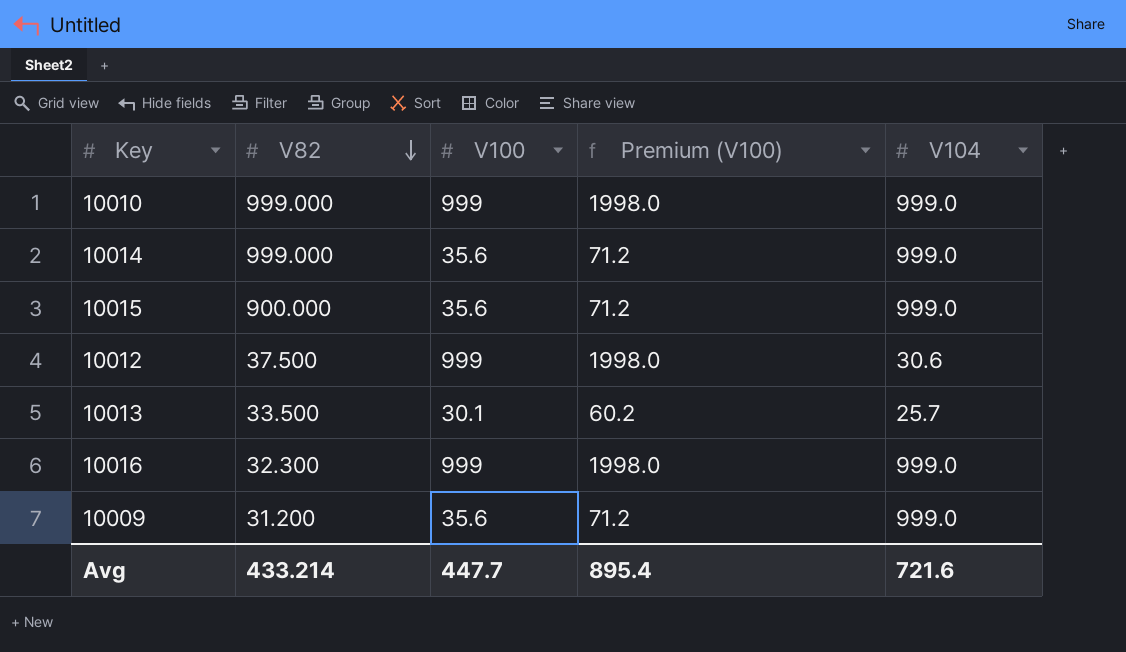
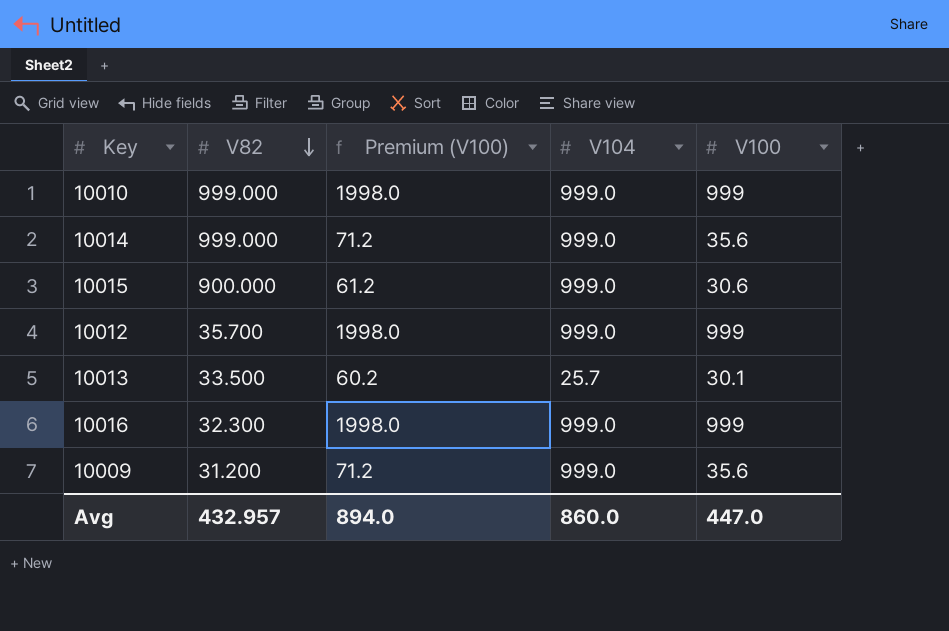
column V100 | position: 3 -> 5
10015 | Premium (V100): 71.2 -> 61.2
10015 | V100: 35.6 -> 30.6
10012 | V82: 37.500 -> 35.700
10012 | V104: 30.6 -> 999.0
Avg | V82: 433.214 -> 432.957
Avg | Premium (V100): 895.4 -> 894.0
Avg | V104: 721.6 -> 860.0
Avg | V100: 447.7 -> 447.0

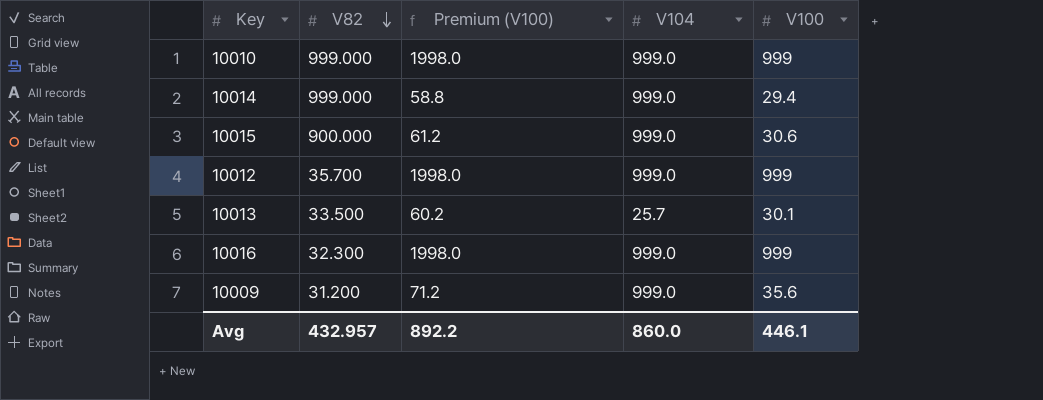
10014 | Premium (V100): 71.2 -> 58.8
10014 | V100: 35.6 -> 29.4
Avg | Premium (V100): 894.0 -> 892.2
Avg | V100: 447.0 -> 446.1

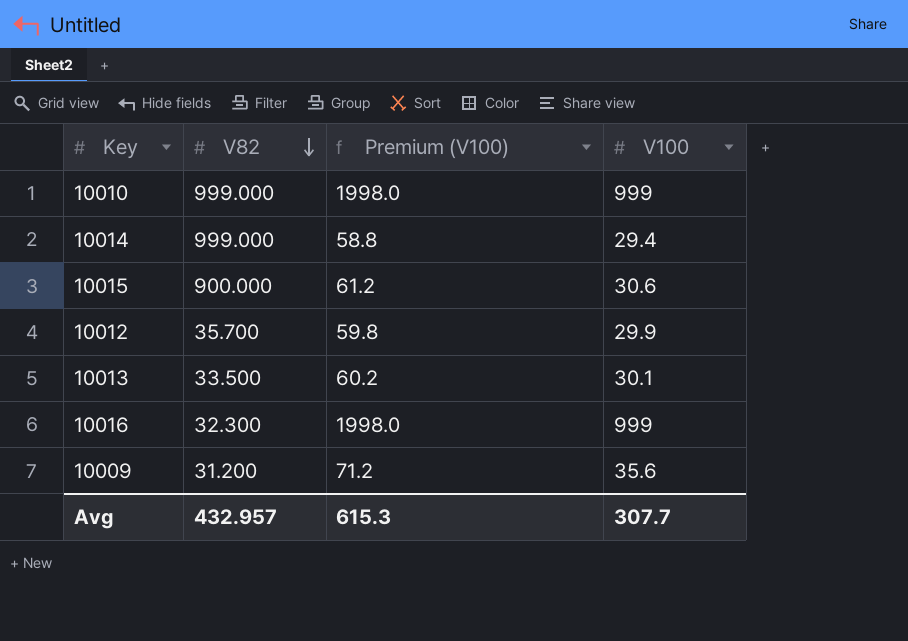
column V104 | position: 4 -> none
10012 | Premium (V100): 1998.0 -> 59.8
10012 | V100: 999 -> 29.9
Avg | Premium (V100): 892.2 -> 615.3
Avg | V100: 446.1 -> 307.7

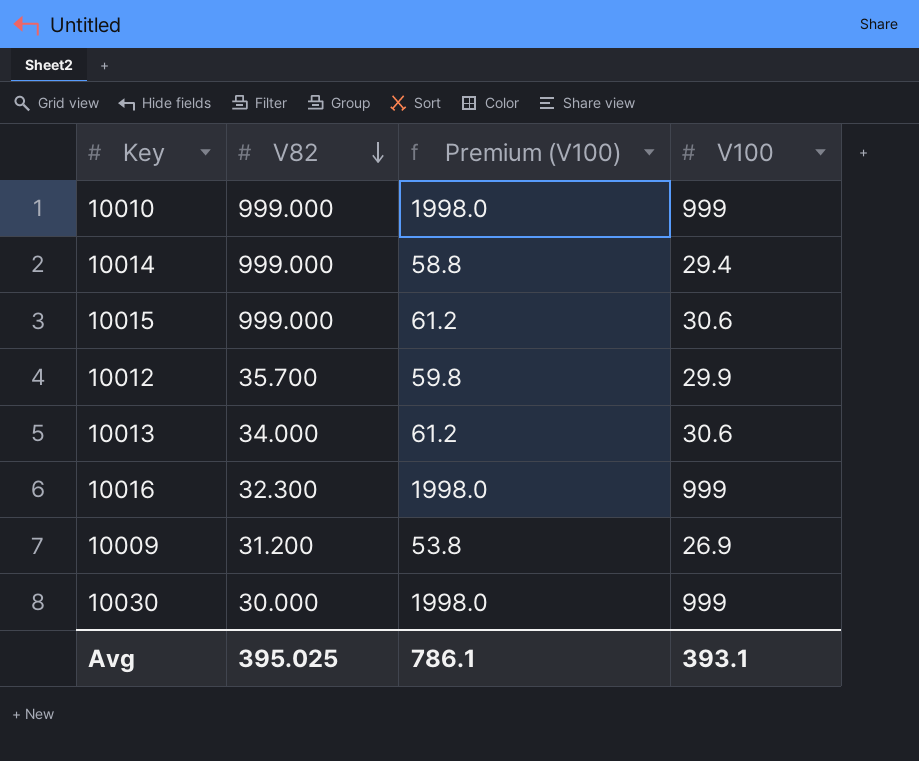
10015 | V82: 900.000 -> 999.000
10013 | V82: 33.500 -> 34.000
10013 | Premium (V100): 60.2 -> 61.2
10013 | V100: 30.1 -> 30.6
10009 | Premium (V100): 71.2 -> 53.8
10009 | V100: 35.6 -> 26.9
row 10030: none -> 30.000 | 1998.0 | 999
Avg | V82: 432.957 -> 395.025
Avg | Premium (V100): 615.3 -> 786.1
Avg | V100: 307.7 -> 393.1

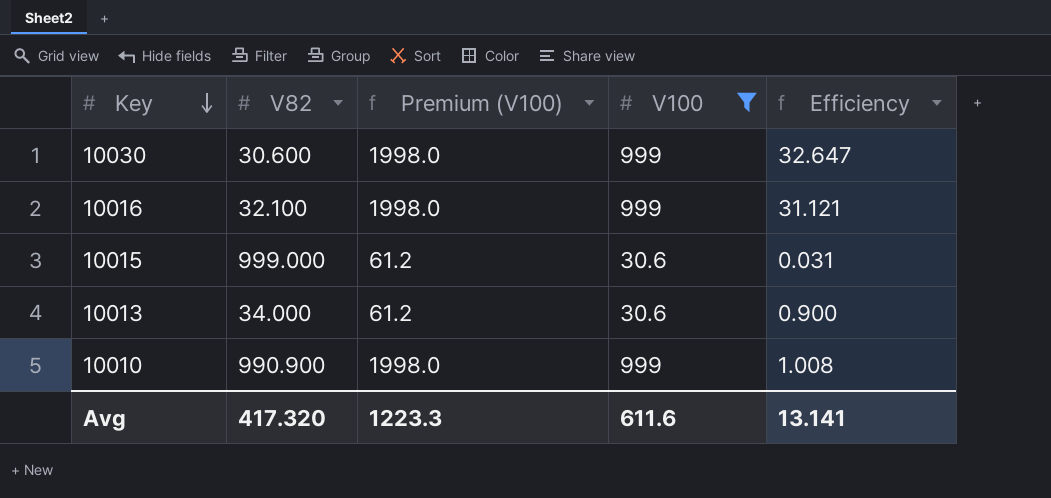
filter: none -> V100 >= 30.6
row order: V82 descending -> Key descending
column Efficiency | formula: none -> [V100] / [V82]
10030 | V82: 30.000 -> 30.600
10016 | V82: 32.300 -> 32.100
10010 | V82: 999.000 -> 990.900
Avg | V82: 395.025 -> 417.320
Avg | Premium (V100): 786.1 -> 1223.3
Avg | V100: 393.1 -> 611.6

